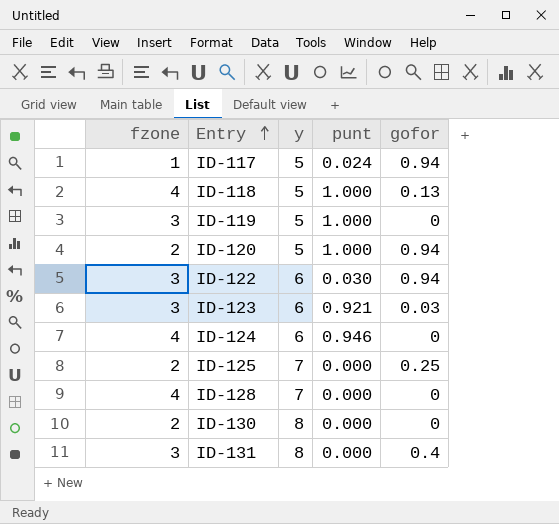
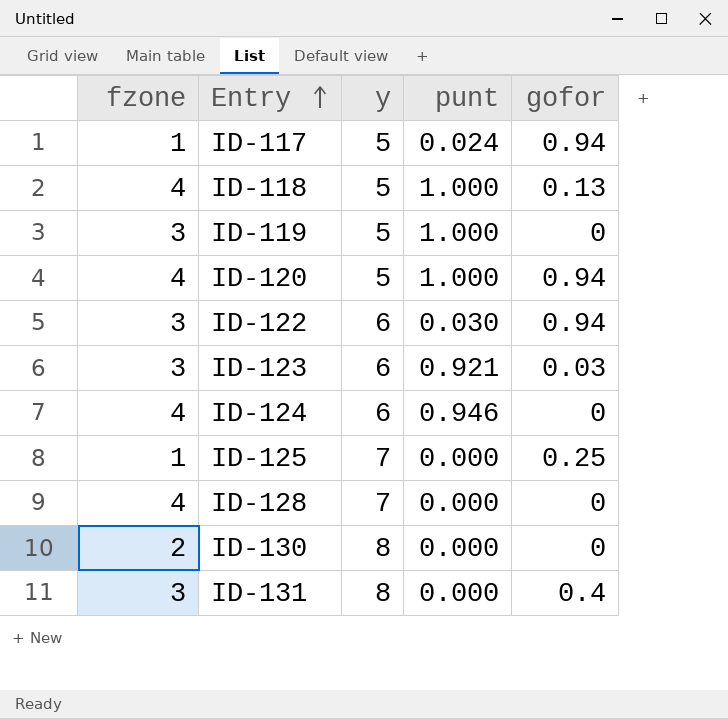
ID-120 | fzone: 2 -> 4
ID-125 | fzone: 2 -> 1

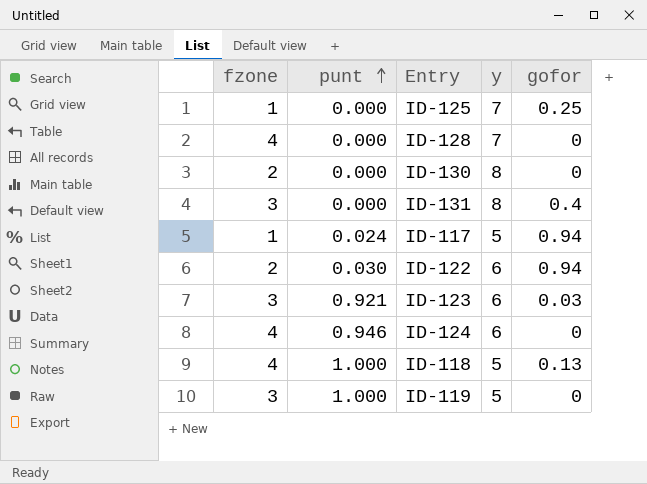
row order: Entry ascending -> punt ascending
column punt | position: 4 -> 2
row ID-120: 4 | 5 | 1.000 | 0.94 -> none
ID-122 | fzone: 3 -> 2

